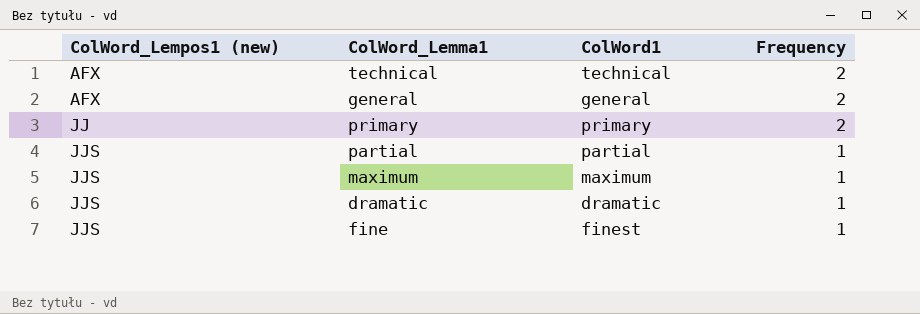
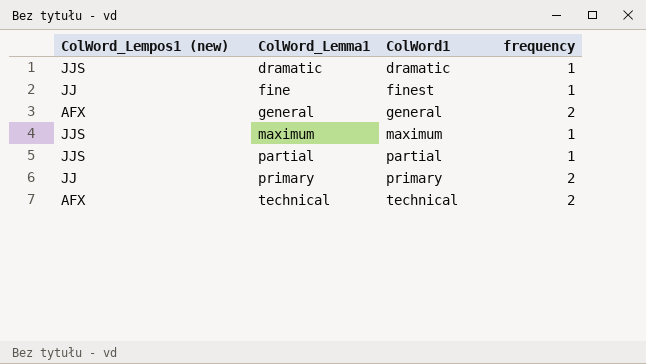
row order: ColWord_Lempos1 (new) ascending -> ColWord_Lemma1 ascending
column name: Frequency -> frequency
fine | ColWord_Lempos1 (new): JJS -> JJ

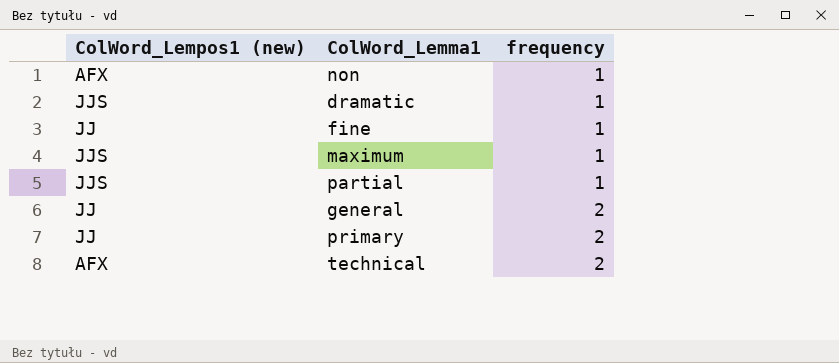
row order: ColWord_Lemma1 ascending -> frequency ascending
column ColWord1 | position: 3 -> none
row non: none -> AFX | 1
general | ColWord_Lempos1 (new): AFX -> JJ

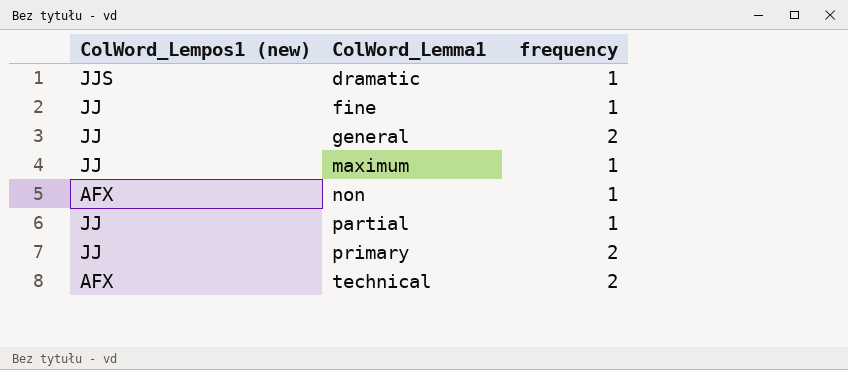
row order: frequency ascending -> ColWord_Lemma1 ascending
maximum | ColWord_Lempos1 (new): JJS -> JJ
partial | ColWord_Lempos1 (new): JJS -> JJ

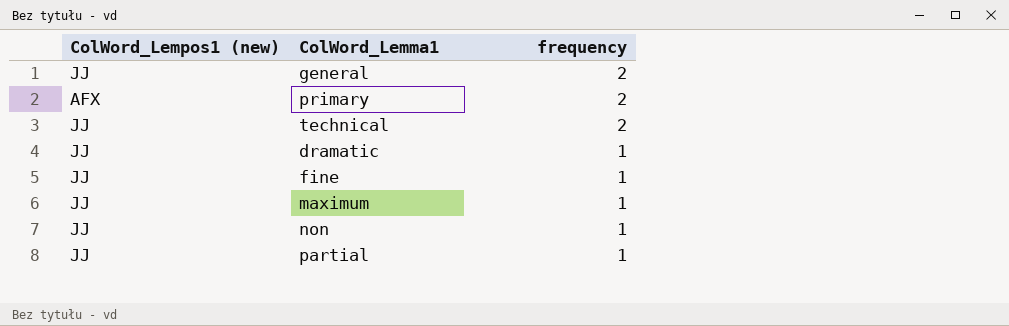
row order: ColWord_Lemma1 ascending -> frequency descending
primary | ColWord_Lempos1 (new): JJ -> AFX
technical | ColWord_Lempos1 (new): AFX -> JJ
dramatic | ColWord_Lempos1 (new): JJS -> JJ
non | ColWord_Lempos1 (new): AFX -> JJ

